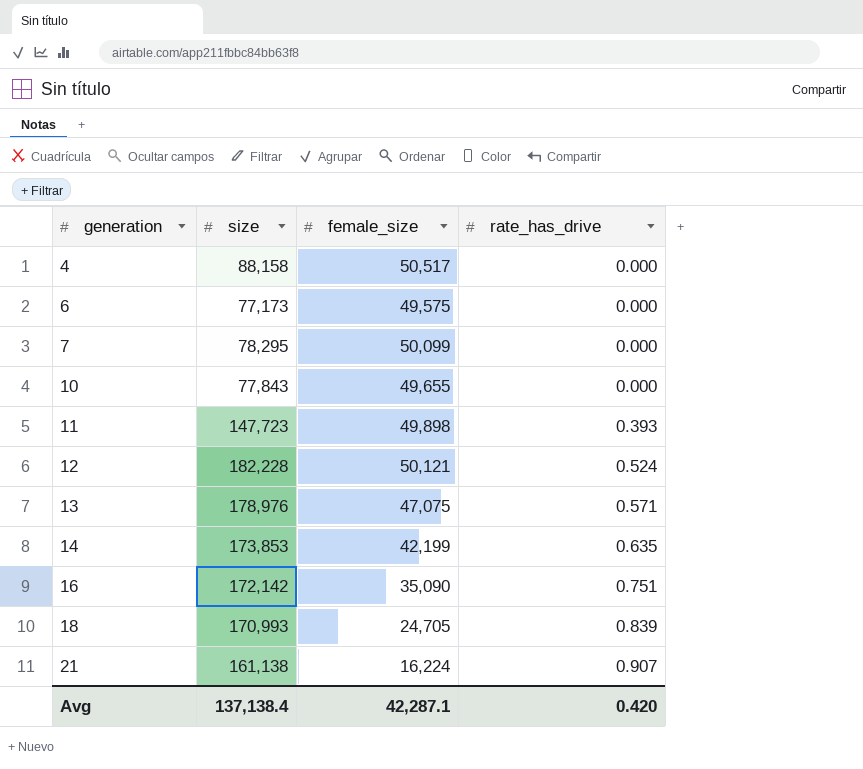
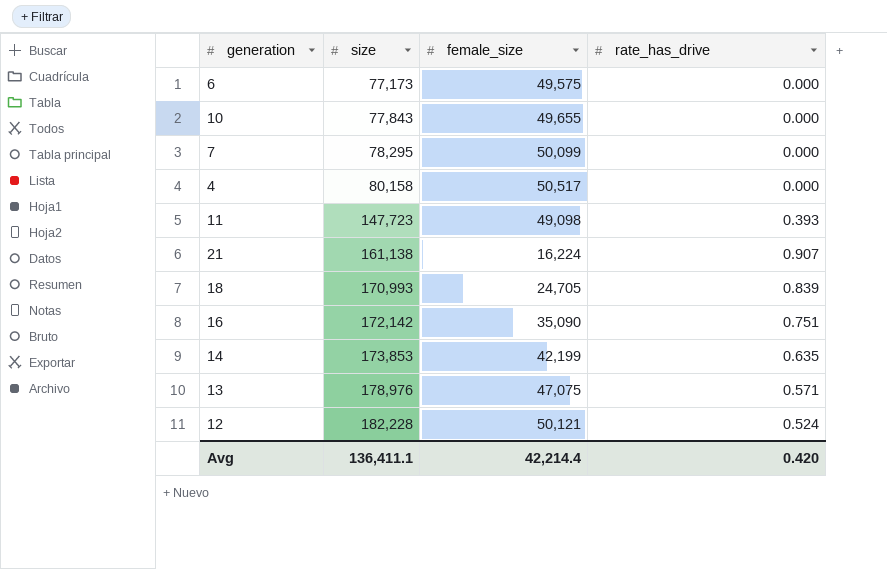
row order: generation ascending -> size ascending
4 | size: 88,158 -> 80,158
11 | female_size: 49,898 -> 49,098
Avg | size: 137,138.4 -> 136,411.1
Avg | female_size: 42,287.1 -> 42,214.4

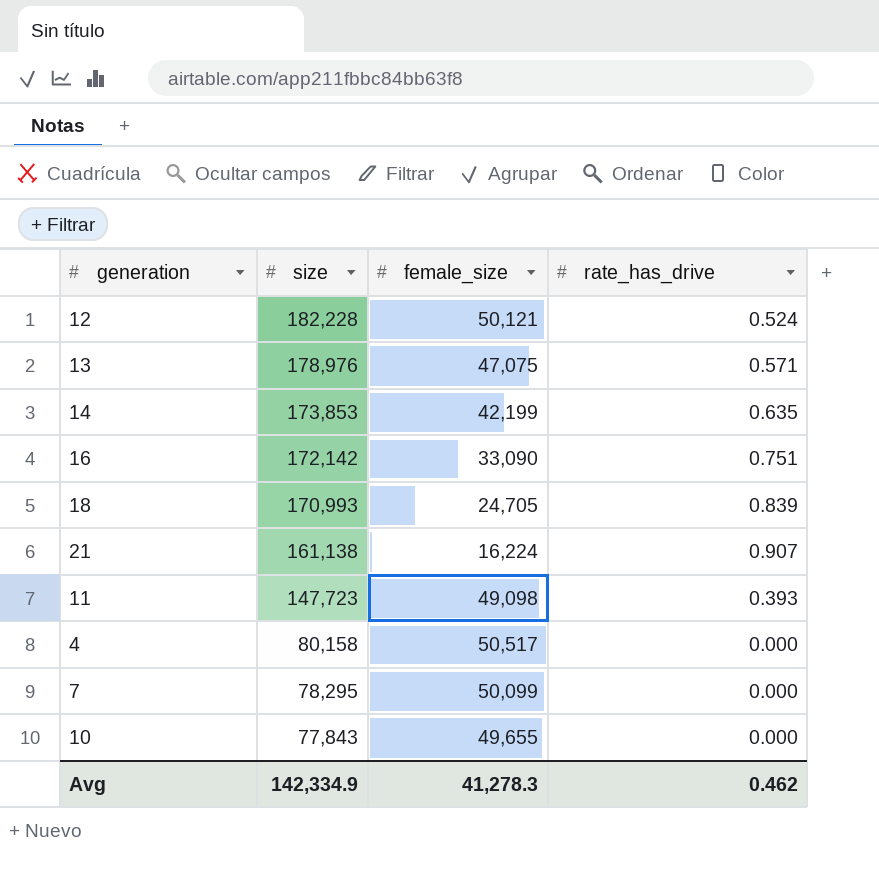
row order: size ascending -> size descending
row 6: 77,173 | 49,575 | 0.000 -> none
16 | female_size: 35,090 -> 33,090
Avg | size: 136,411.1 -> 142,334.9
Avg | female_size: 42,214.4 -> 41,278.3
Avg | rate_has_drive: 0.420 -> 0.462

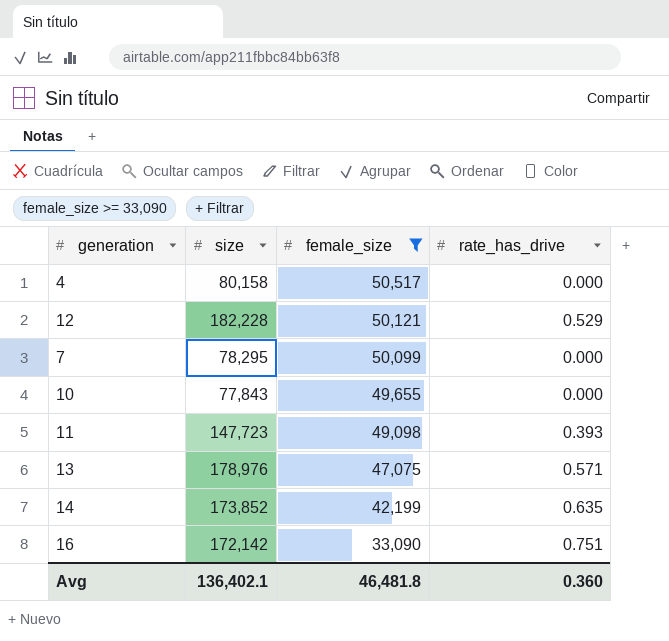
filter: none -> female_size >= 33,090
row order: size descending -> female_size descending
12 | rate_has_drive: 0.524 -> 0.529
14 | size: 173,853 -> 173,852
Avg | size: 142,334.9 -> 136,402.1
Avg | female_size: 41,278.3 -> 46,481.8
Avg | rate_has_drive: 0.462 -> 0.360

